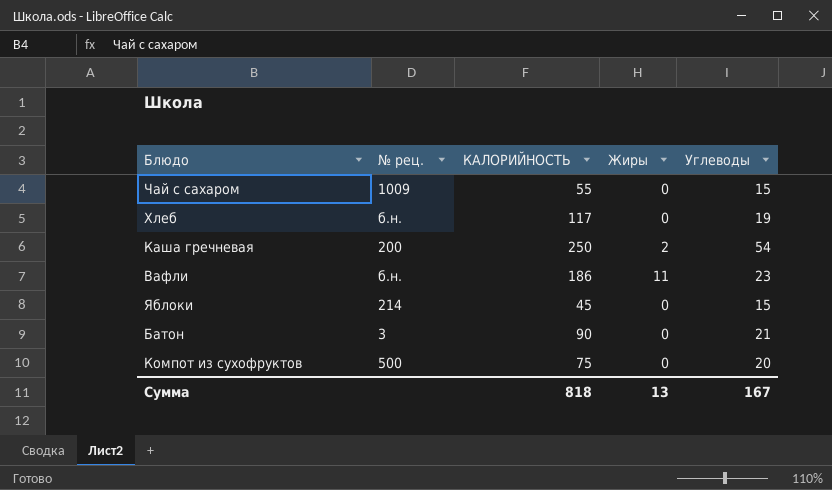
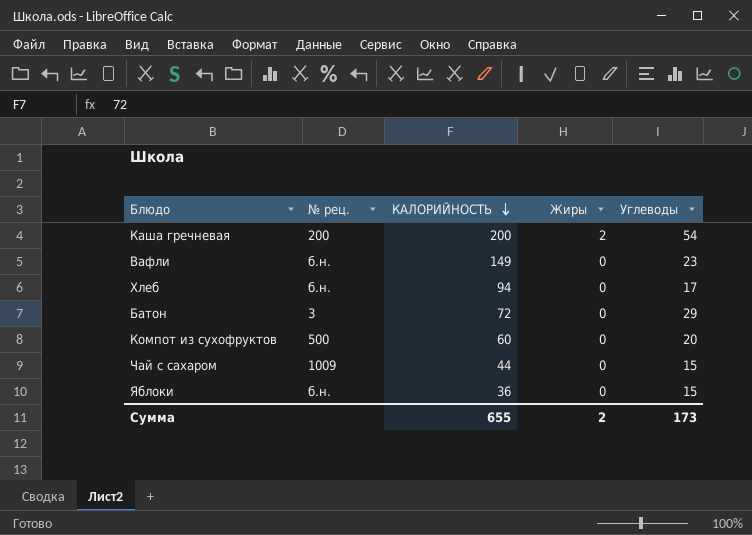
row order: none -> КАЛОРИЙНОСТЬ descending
Каша гречневая | КАЛОРИЙНОСТЬ: 250 -> 200
Вафли | КАЛОРИЙНОСТЬ: 186 -> 149
Вафли | Жиры: 11 -> 0
Хлеб | КАЛОРИЙНОСТЬ: 117 -> 94
Хлеб | Углеводы: 19 -> 17
Батон | КАЛОРИЙНОСТЬ: 90 -> 72
Батон | Углеводы: 21 -> 29
Компот из сухофруктов | КАЛОРИЙНОСТЬ: 75 -> 60
Чай с сахаром | КАЛОРИЙНОСТЬ: 55 -> 44
Яблоки | № рец.: 214 -> б.н.
Яблоки | КАЛОРИЙНОСТЬ: 45 -> 36
Сумма | КАЛОРИЙНОСТЬ: 818 -> 655
Сумма | Жиры: 13 -> 2
Сумма | Углеводы: 167 -> 173

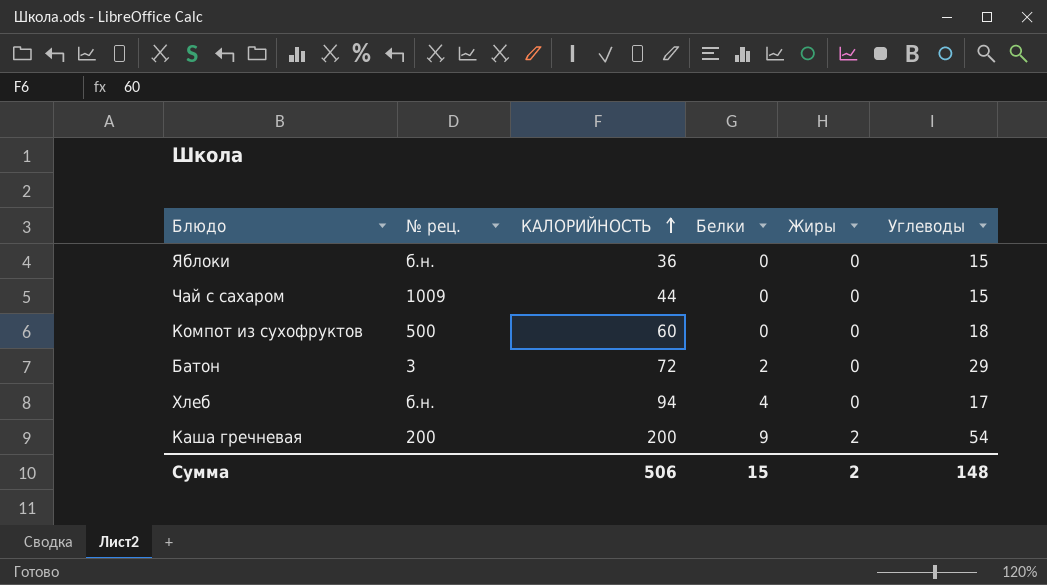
row order: КАЛОРИЙНОСТЬ descending -> КАЛОРИЙНОСТЬ ascending
column Белки | position: none -> 4
row Вафли: б.н. | 149 | 0 | 23 -> none
Компот из сухофруктов | Углеводы: 20 -> 18
Сумма | КАЛОРИЙНОСТЬ: 655 -> 506
Сумма | Углеводы: 173 -> 148

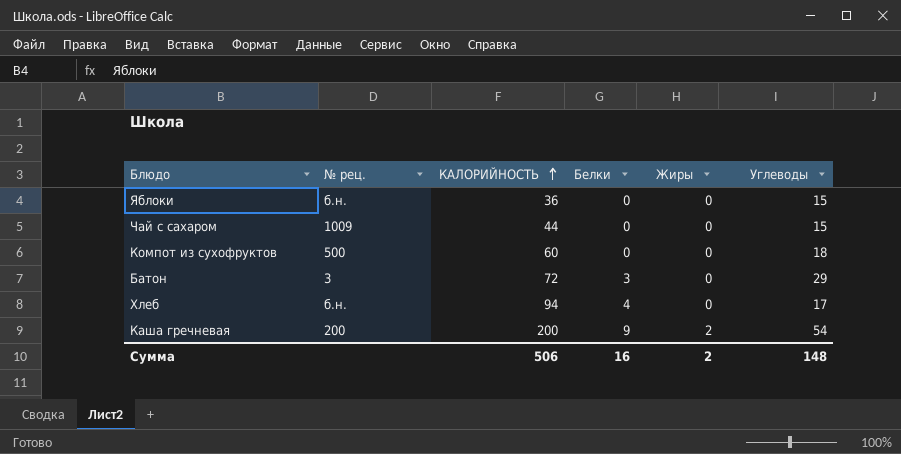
Батон | Белки: 2 -> 3
Сумма | Белки: 15 -> 16

